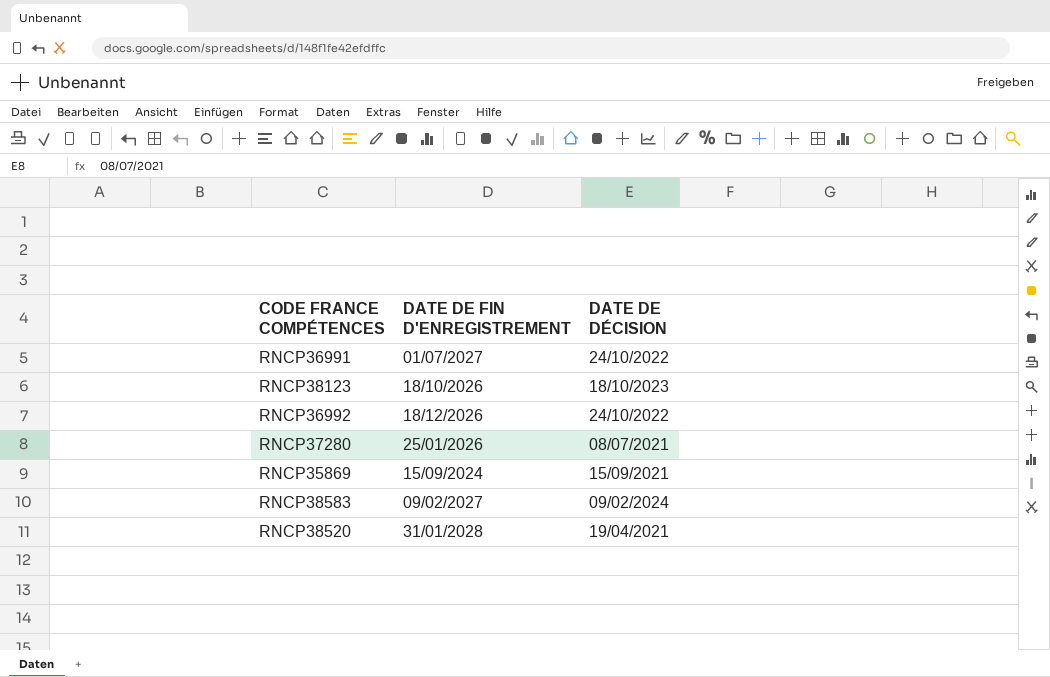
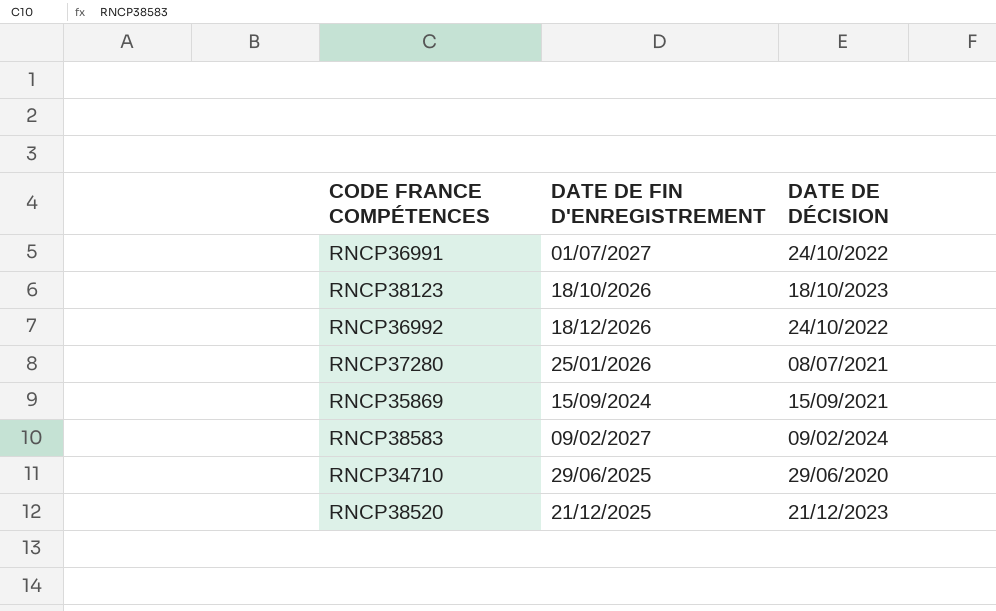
row RNCP34710: none -> 29/06/2025 | 29/06/2020
RNCP38520 | DATE DE FIN D'ENREGISTREMENT: 31/01/2028 -> 21/12/2025
RNCP38520 | DATE DE DÉCISION: 19/04/2021 -> 21/12/2023

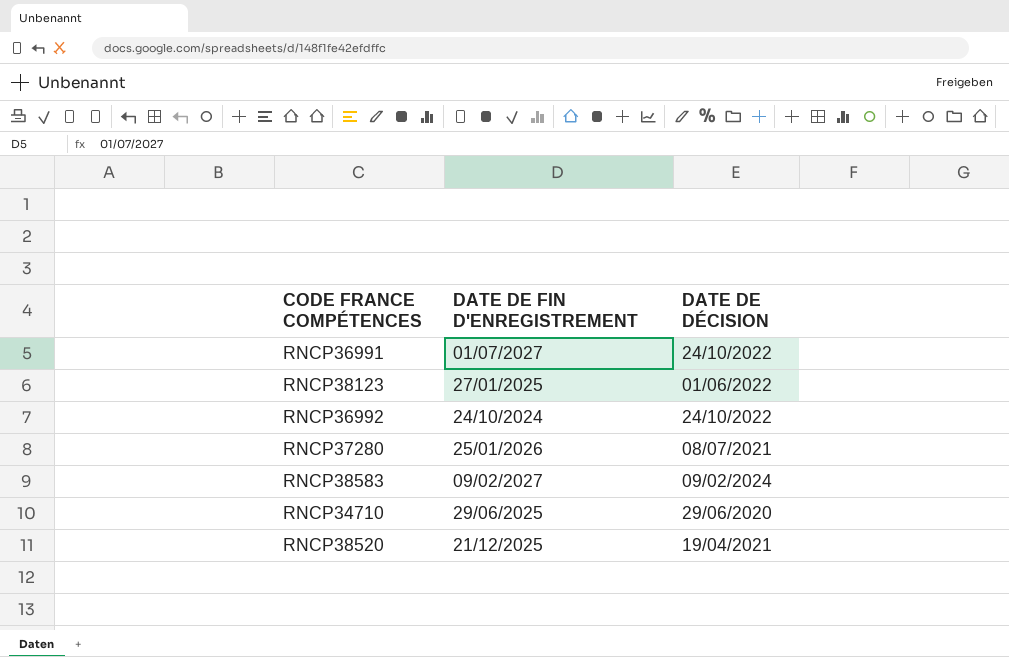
row RNCP35869: 15/09/2024 | 15/09/2021 -> none
RNCP38123 | DATE DE FIN D'ENREGISTREMENT: 18/10/2026 -> 27/01/2025
RNCP38123 | DATE DE DÉCISION: 18/10/2023 -> 01/06/2022
RNCP36992 | DATE DE FIN D'ENREGISTREMENT: 18/12/2026 -> 24/10/2024
RNCP38520 | DATE DE DÉCISION: 21/12/2023 -> 19/04/2021

